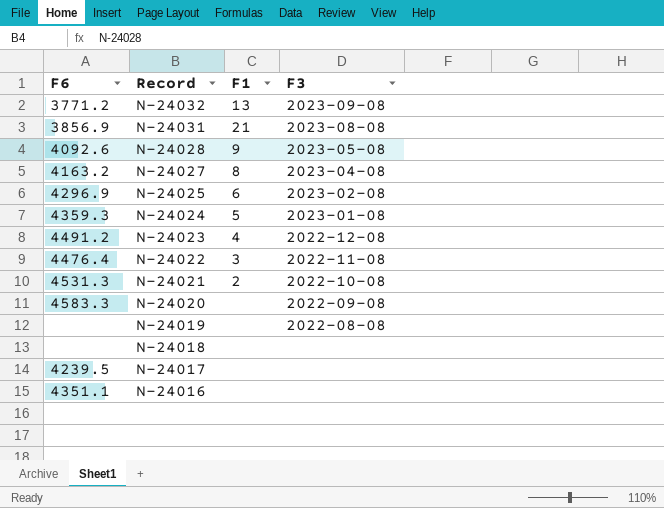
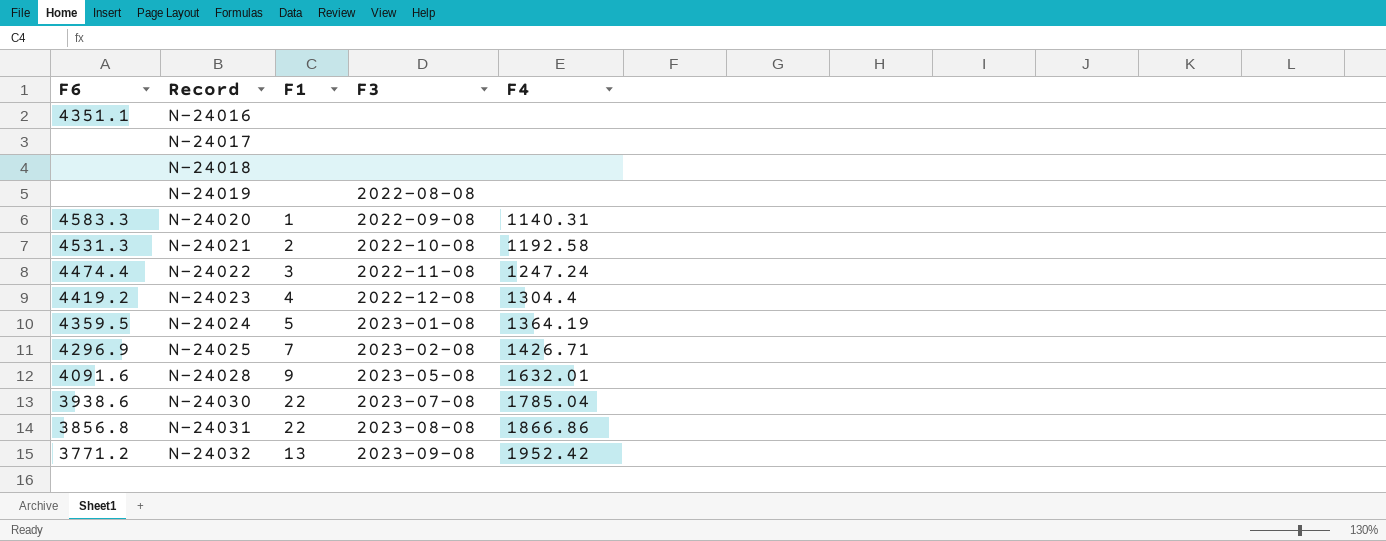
row order: Record descending -> Record ascending
column F4 | position: none -> 5
row N-24027: 4163.2 | 8 | 2023-04-08 -> none
N-24017 | F6: 4239.5 -> none
N-24020 | F1: none -> 1
N-24022 | F6: 4476.4 -> 4474.4
N-24023 | F6: 4491.2 -> 4419.2
N-24024 | F6: 4359.3 -> 4359.5
N-24025 | F1: 6 -> 7
N-24028 | F6: 4092.6 -> 4091.6
row N-24030: none -> 3938.6 | 22 | 2023-07-08 | 1785.04
N-24031 | F6: 3856.9 -> 3856.8
N-24031 | F1: 21 -> 22

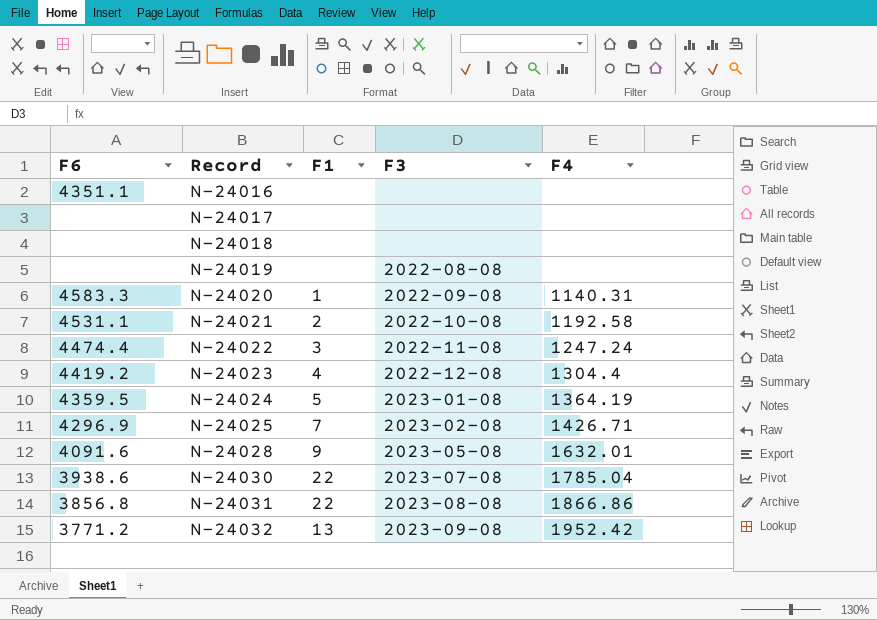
N-24021 | F6: 4531.3 -> 4531.1

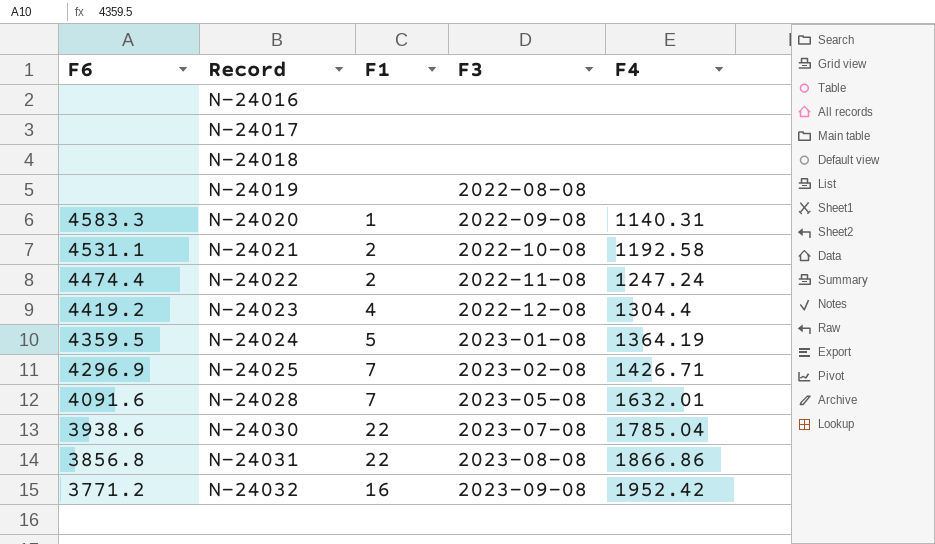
N-24016 | F6: 4351.1 -> none
N-24022 | F1: 3 -> 2
N-24028 | F1: 9 -> 7
N-24032 | F1: 13 -> 16

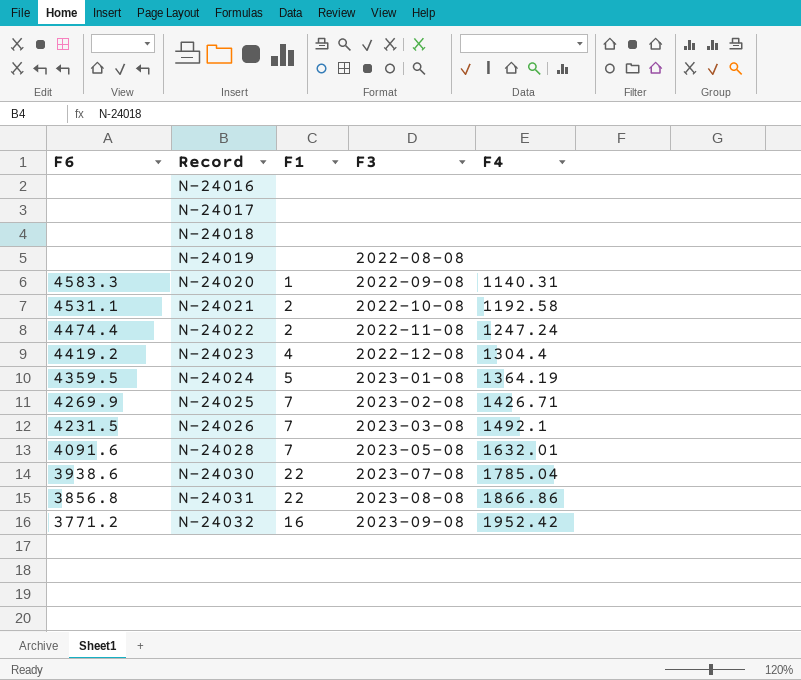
N-24025 | F6: 4296.9 -> 4269.9
row N-24026: none -> 4231.5 | 7 | 2023-03-08 | 1492.1

